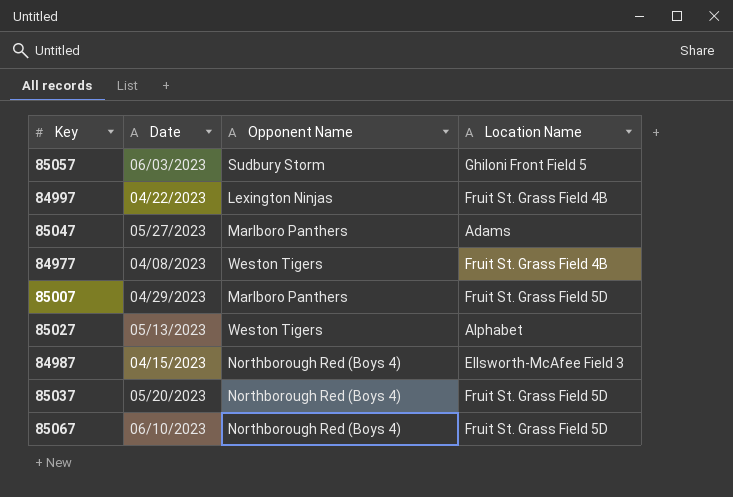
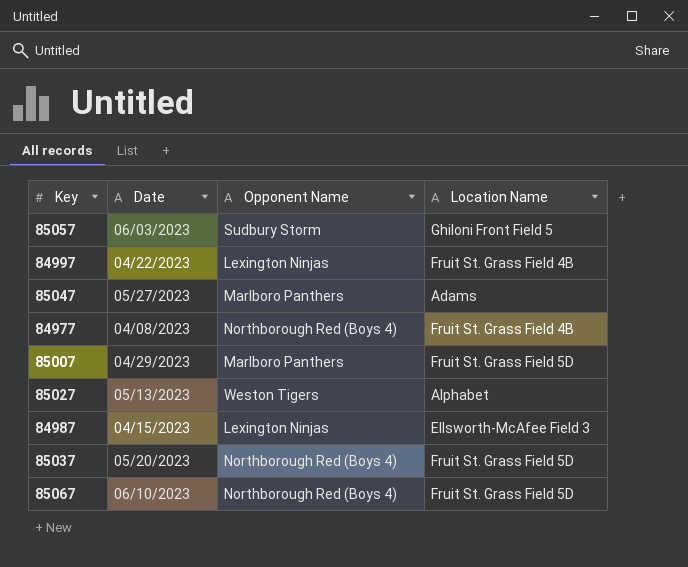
84977 | Opponent Name: Weston Tigers -> Northborough Red (Boys 4)
84987 | Opponent Name: Northborough Red (Boys 4) -> Lexington Ninjas

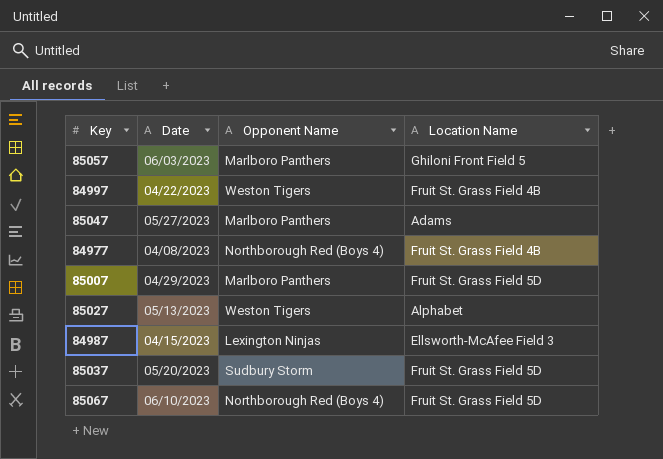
85057 | Opponent Name: Sudbury Storm -> Marlboro Panthers
84997 | Opponent Name: Lexington Ninjas -> Weston Tigers
85037 | Opponent Name: Northborough Red (Boys 4) -> Sudbury Storm

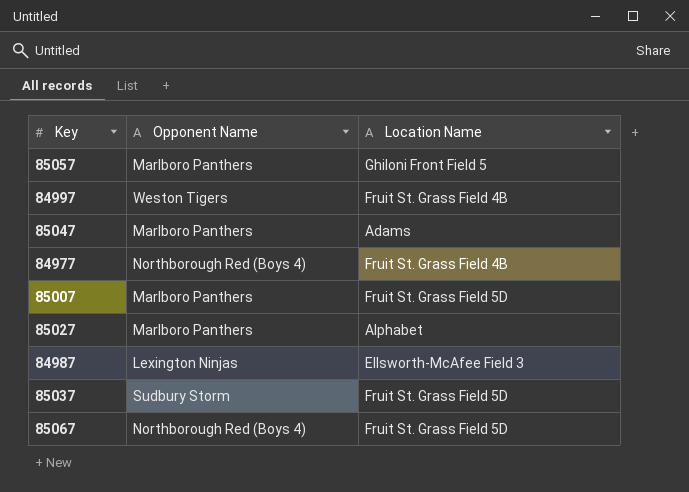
column Date | position: 2 -> none
85027 | Opponent Name: Weston Tigers -> Marlboro Panthers

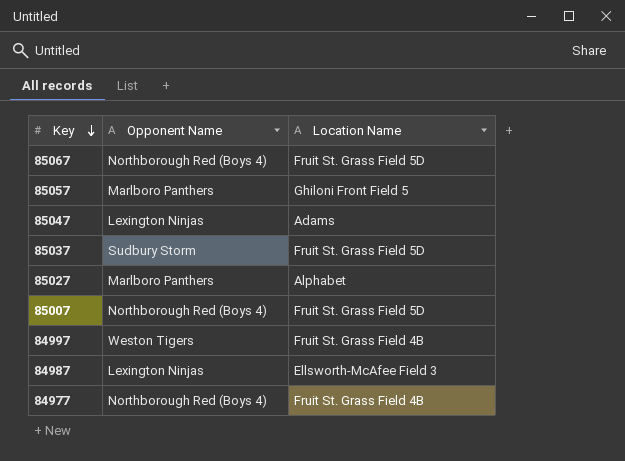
row order: none -> Key descending
85047 | Opponent Name: Marlboro Panthers -> Lexington Ninjas
85007 | Opponent Name: Marlboro Panthers -> Northborough Red (Boys 4)

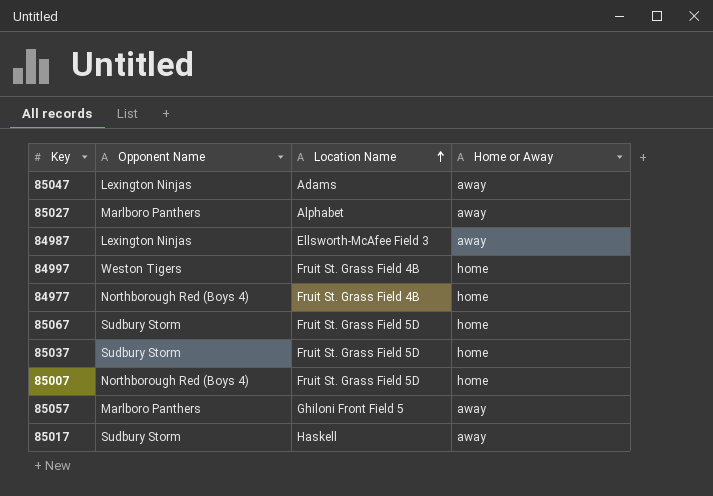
row order: Key descending -> Location Name ascending
column Home or Away | position: none -> 4
85067 | Opponent Name: Northborough Red (Boys 4) -> Sudbury Storm
row 85017: none -> Sudbury Storm | Haskell | away

